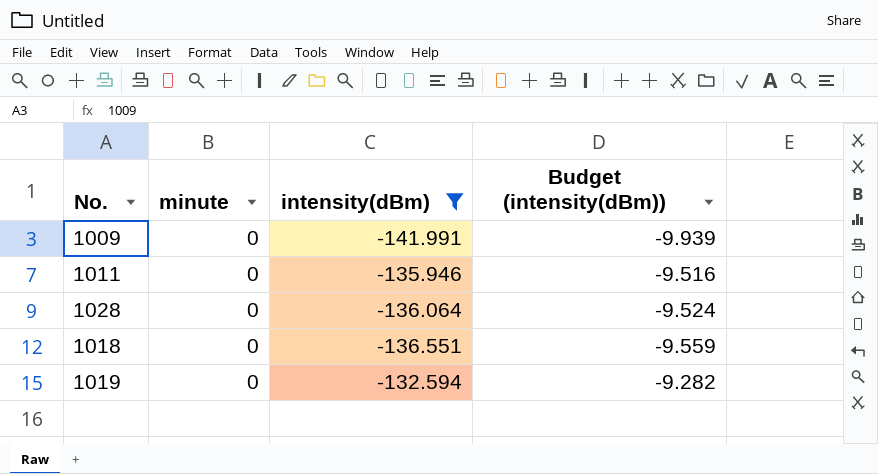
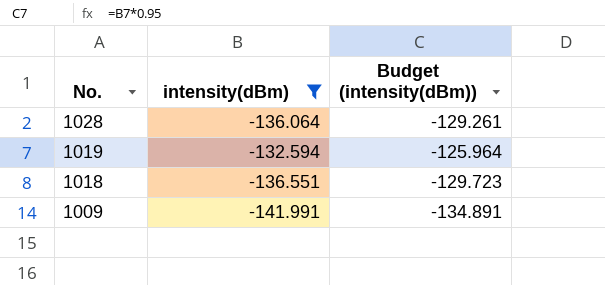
row order: none -> No. descending
column minute | position: 2 -> none
column Budget (intensity(dBm)) | formula: [intensity(dBm)] * 0.07 -> [intensity(dBm)] * 0.95
row 1011: 0 | -135.946 | -9.516 -> none

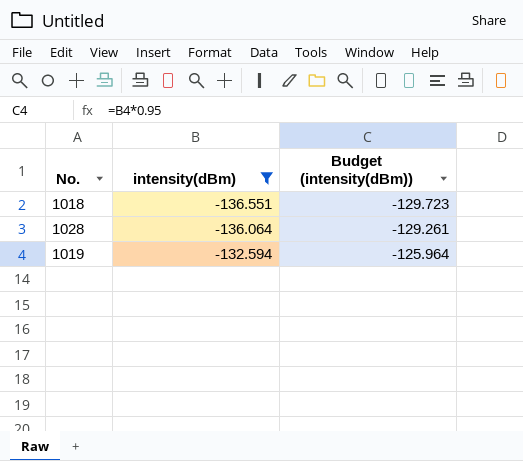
row order: No. descending -> intensity(dBm) ascending
row 1009: -141.991 | -134.891 -> none

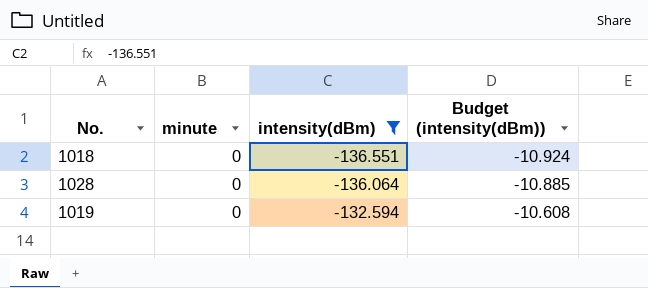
column minute | position: none -> 2
column Budget (intensity(dBm)) | formula: [intensity(dBm)] * 0.95 -> [intensity(dBm)] * 0.08

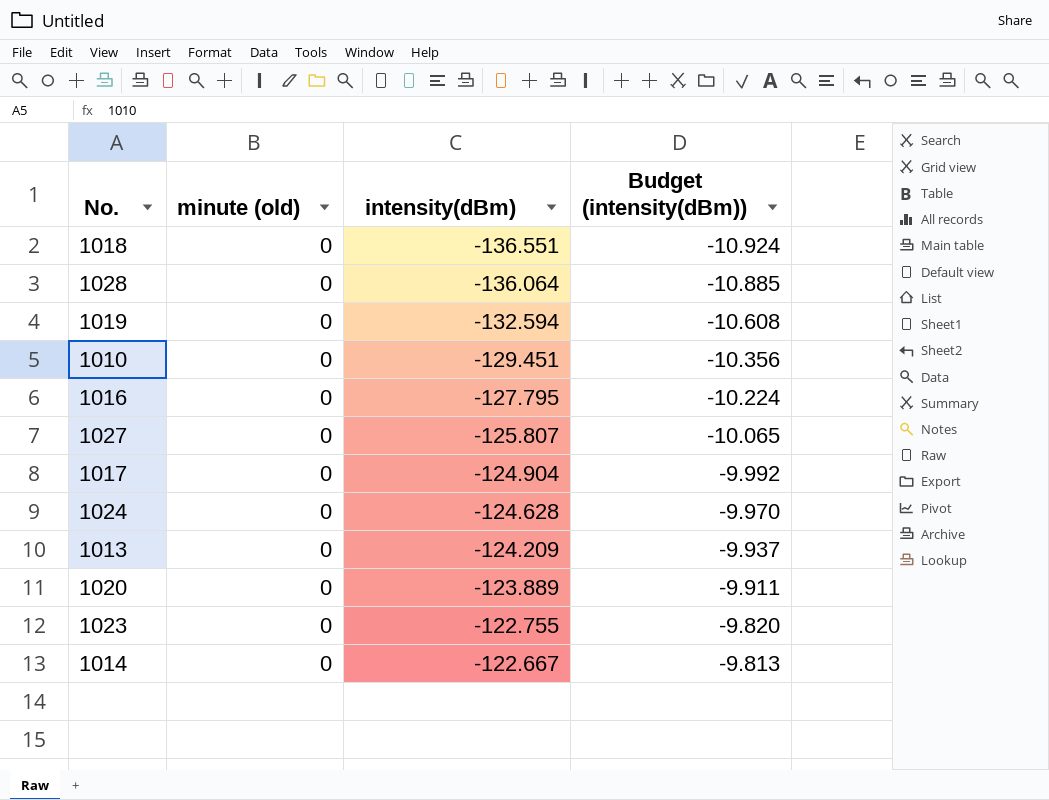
filter: intensity(dBm) <= -132.594 -> none
column name: minute -> minute (old)

